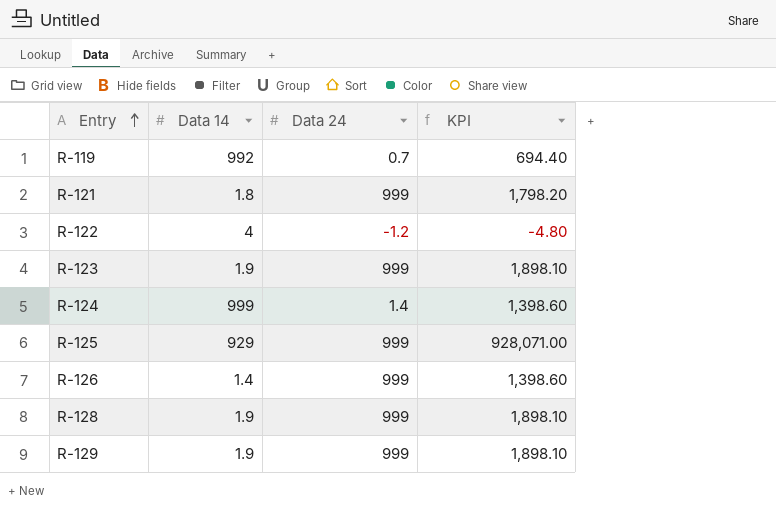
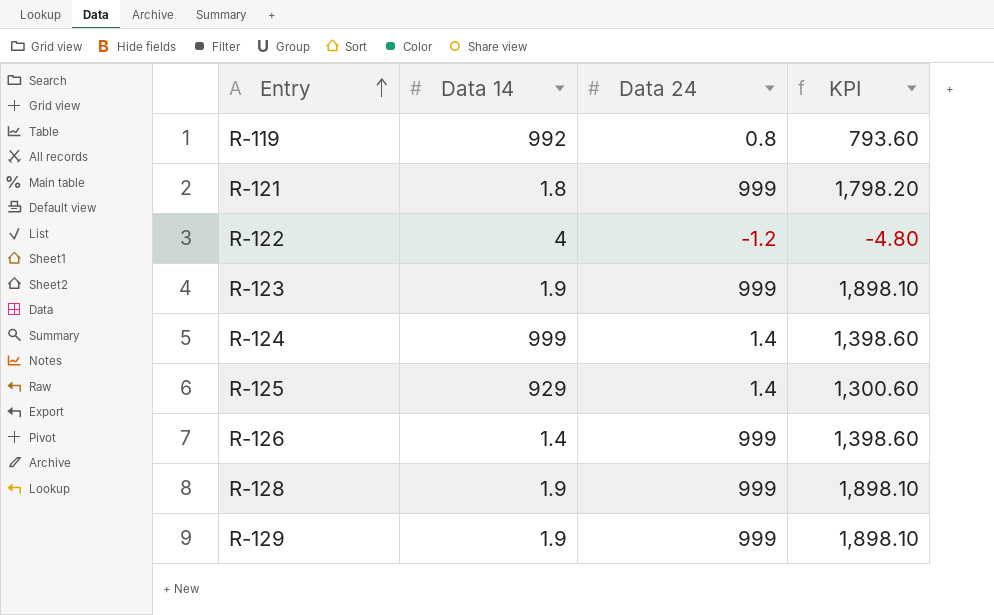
R-119 | Data 24: 0.7 -> 0.8
R-119 | KPI: 694.40 -> 793.60
R-125 | Data 24: 999 -> 1.4
R-125 | KPI: 928,071.00 -> 1,300.60

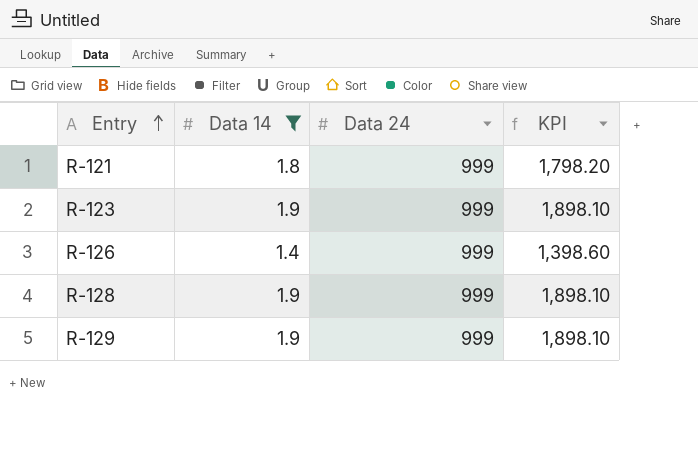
filter: none -> Data 14 <= 1.9

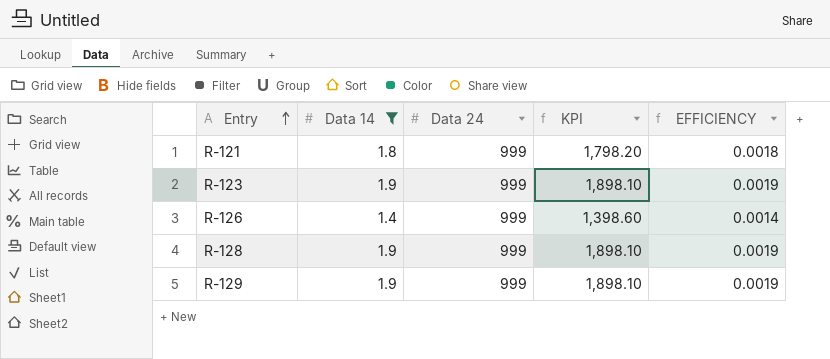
column EFFICIENCY | formula: none -> [Data 14] / [Data 24]

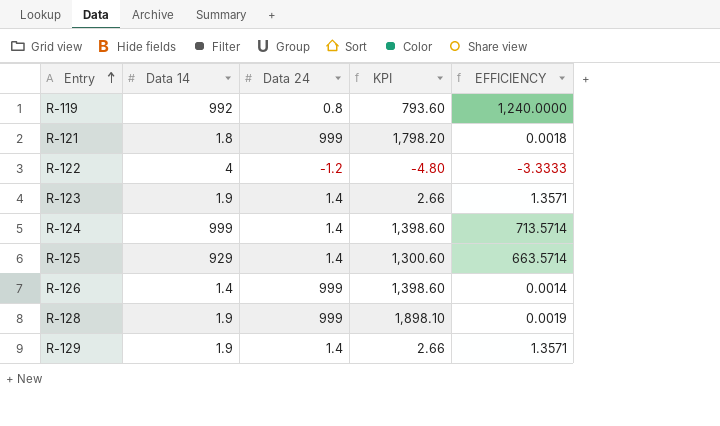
filter: Data 14 <= 1.9 -> none
R-123 | Data 24: 999 -> 1.4
R-123 | KPI: 1,898.10 -> 2.66
R-123 | EFFICIENCY: 0.0019 -> 1.3571
R-129 | Data 24: 999 -> 1.4
R-129 | KPI: 1,898.10 -> 2.66
R-129 | EFFICIENCY: 0.0019 -> 1.3571

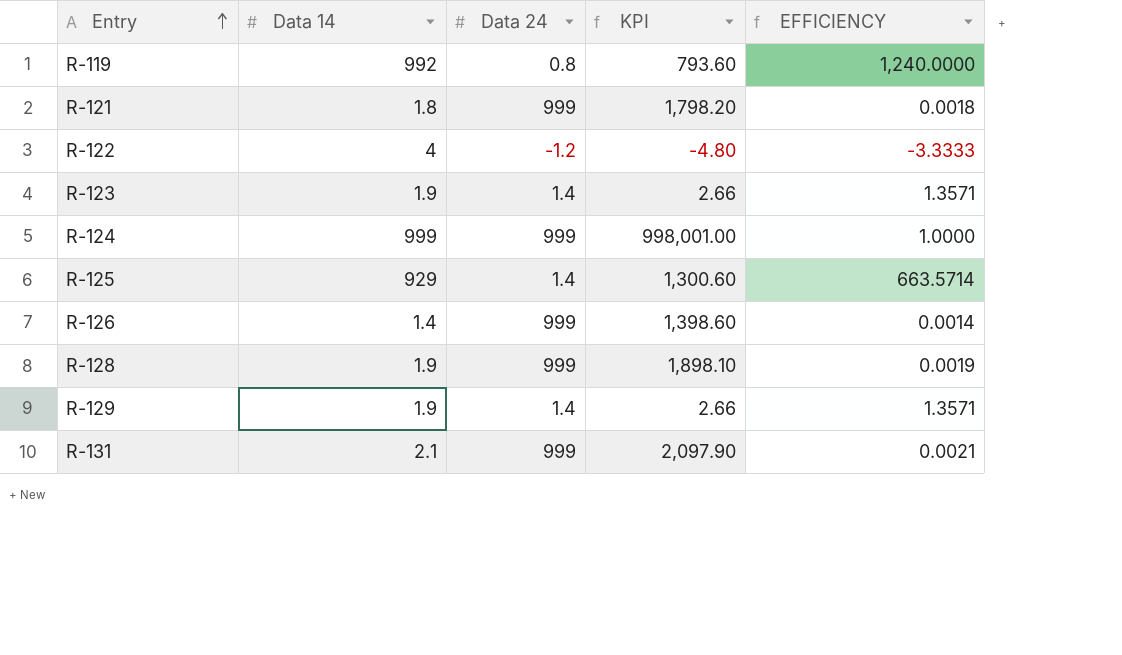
R-124 | Data 24: 1.4 -> 999
R-124 | KPI: 1,398.60 -> 998,001.00
R-124 | EFFICIENCY: 713.5714 -> 1.0000
row R-131: none -> 2.1 | 999 | 2,097.90 | 0.0021

